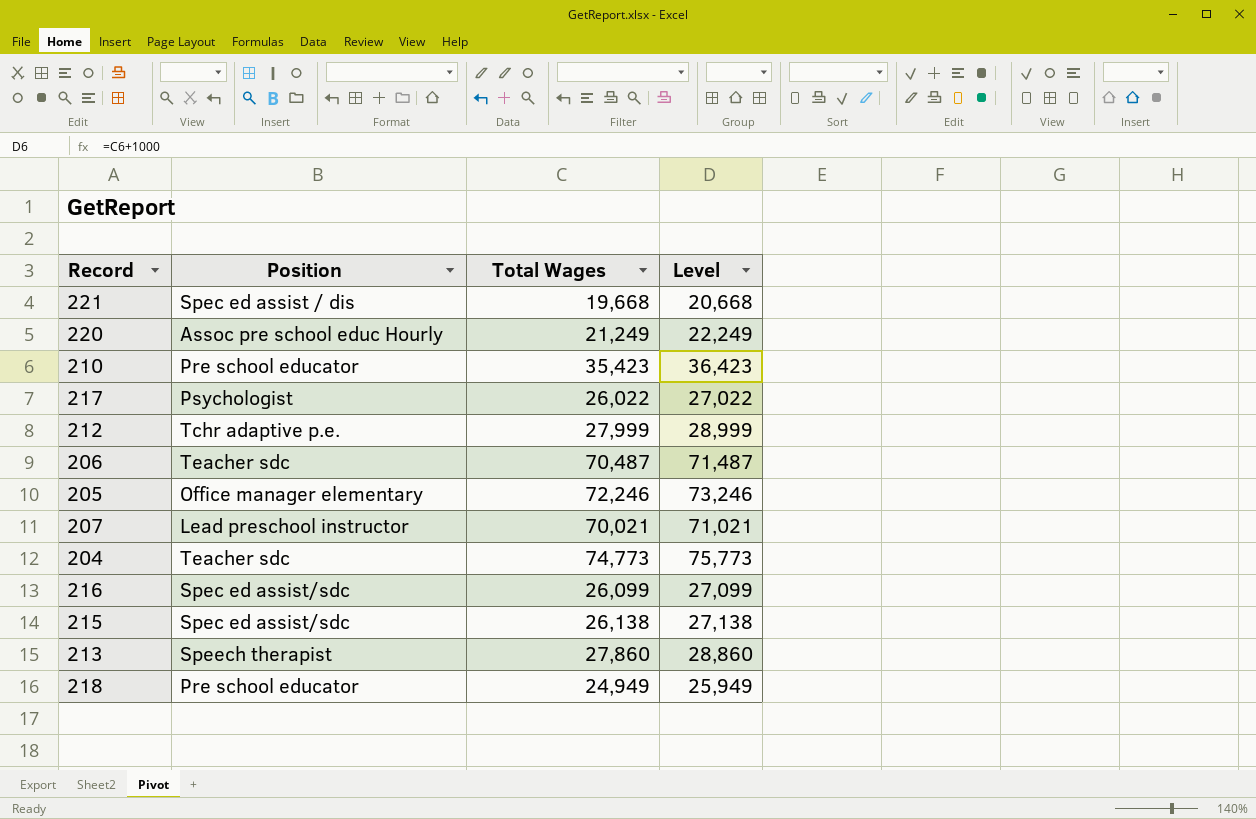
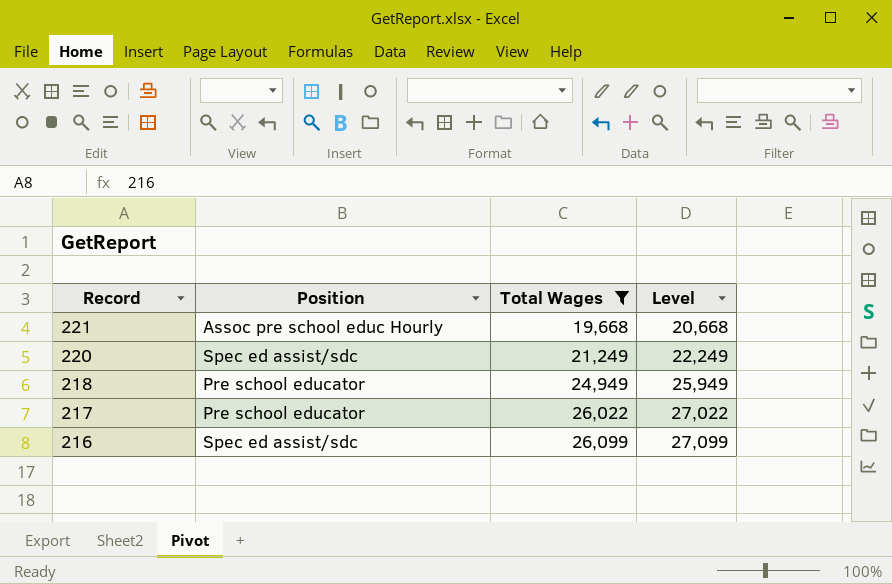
filter: none -> Total Wages <= 26,099
row order: none -> Record descending
221 | Position: Spec ed assist / dis -> Assoc pre school educ Hourly
220 | Position: Assoc pre school educ Hourly -> Spec ed assist/sdc
217 | Position: Psychologist -> Pre school educator

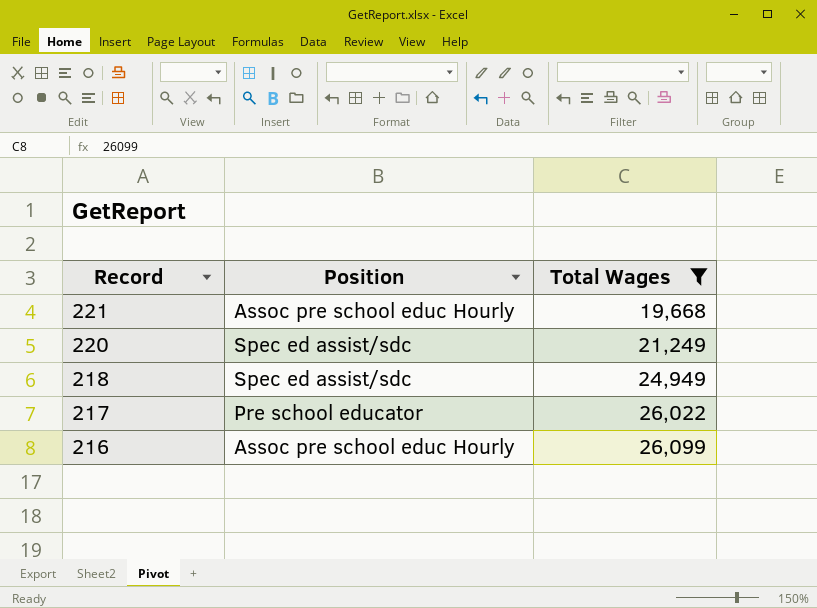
column Level | formula: [Total Wages] + 1000 -> none
218 | Position: Pre school educator -> Spec ed assist/sdc
216 | Position: Spec ed assist/sdc -> Assoc pre school educ Hourly

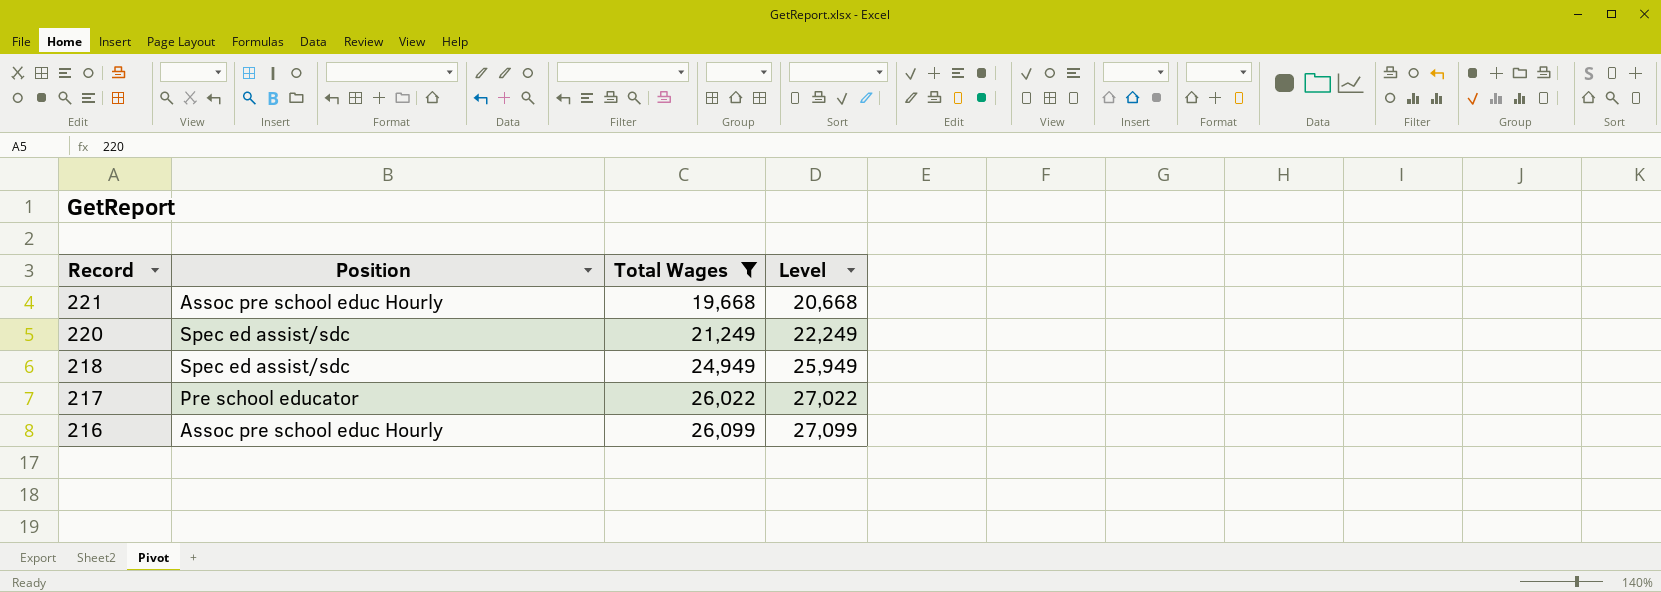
column Level | formula: none -> [Total Wages] + 1000

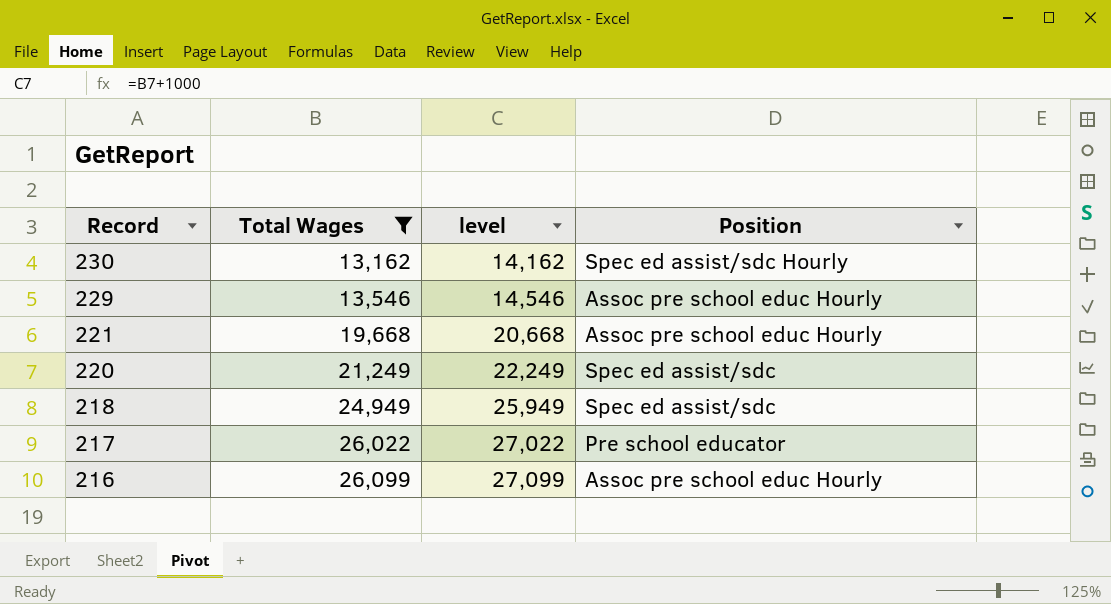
column name: Level -> level
column Position | position: 2 -> 4
row 230: none -> 13,162 | 14,162 | Spec ed assist/sdc Hourly
row 229: none -> 13,546 | 14,546 | Assoc pre school educ Hourly

